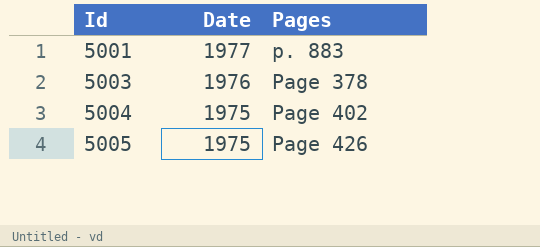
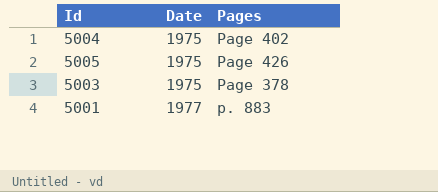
row order: Id ascending -> Date ascending
5003 | Date: 1976 -> 1975

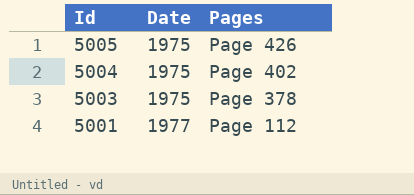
row order: Date ascending -> Id descending
5001 | Pages: p. 883 -> Page 112

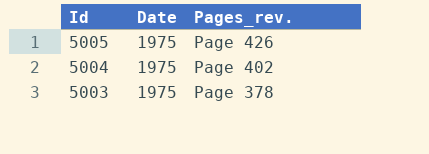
column name: Pages -> Pages_rev.
row 5001: 1977 | Page 112 -> none

